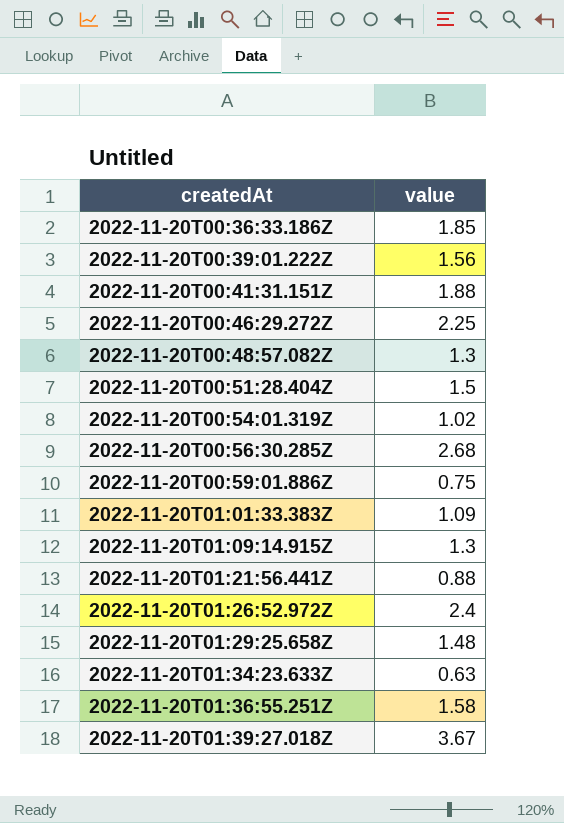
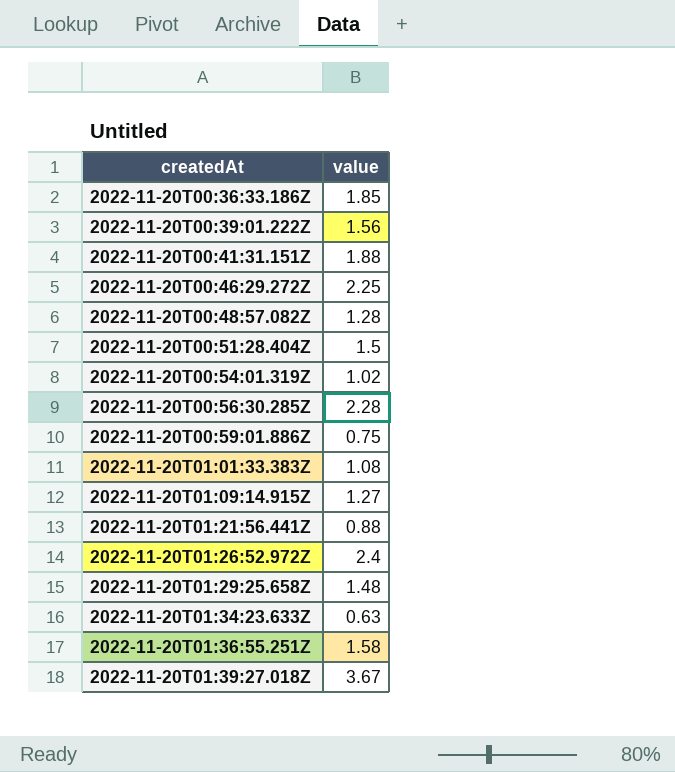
2022-11-20T00:48:57.082Z | value: 1.3 -> 1.28
2022-11-20T00:56:30.285Z | value: 2.68 -> 2.28
2022-11-20T01:01:33.383Z | value: 1.09 -> 1.08
2022-11-20T01:09:14.915Z | value: 1.3 -> 1.27

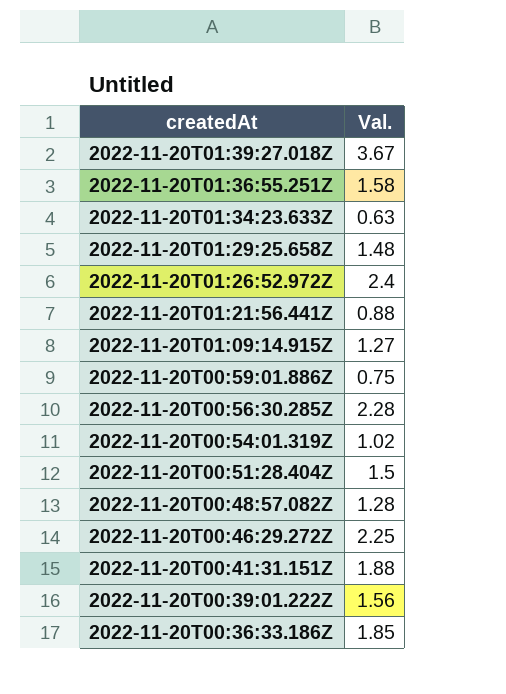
row order: createdAt ascending -> createdAt descending
column name: value -> Val.
row 2022-11-20T01:01:33.383Z: 1.08 -> none

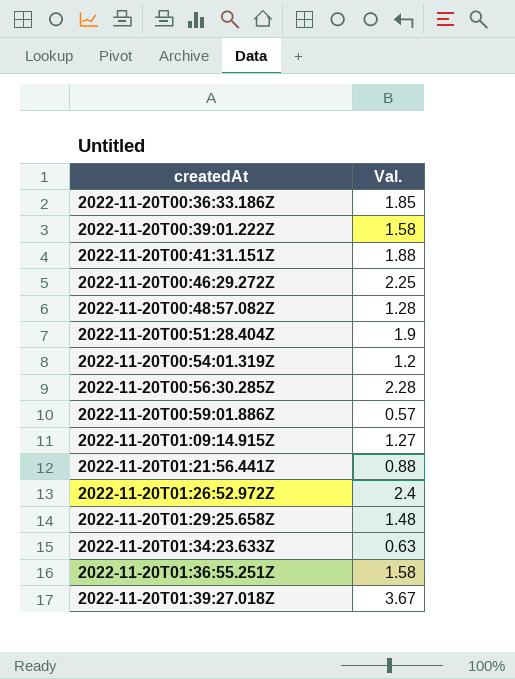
row order: createdAt descending -> createdAt ascending
2022-11-20T00:39:01.222Z | Val.: 1.56 -> 1.58
2022-11-20T00:51:28.404Z | Val.: 1.5 -> 1.9
2022-11-20T00:54:01.319Z | Val.: 1.02 -> 1.2
2022-11-20T00:59:01.886Z | Val.: 0.75 -> 0.57

